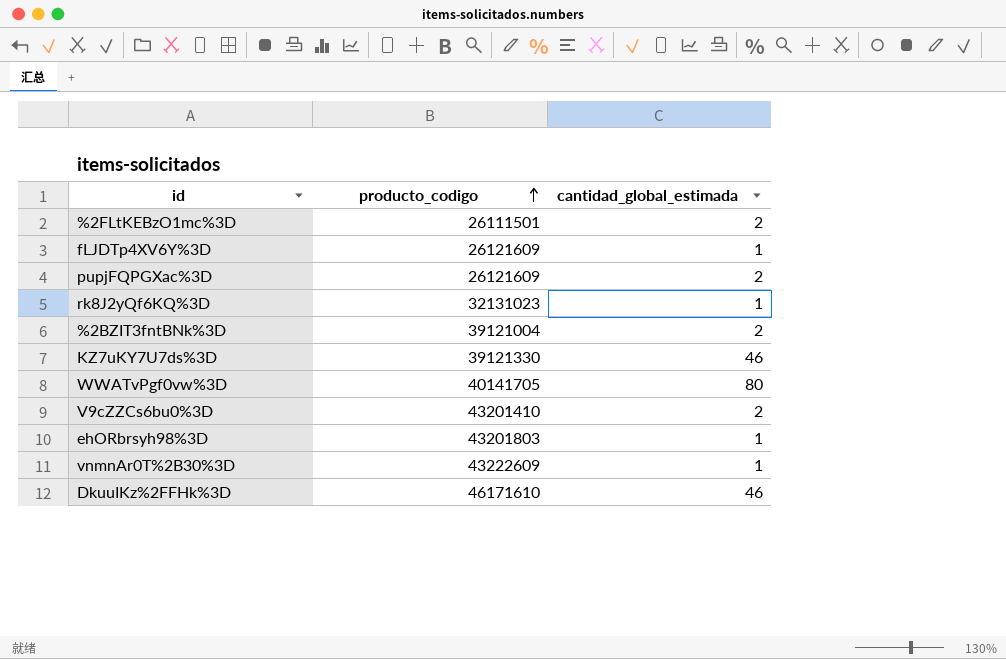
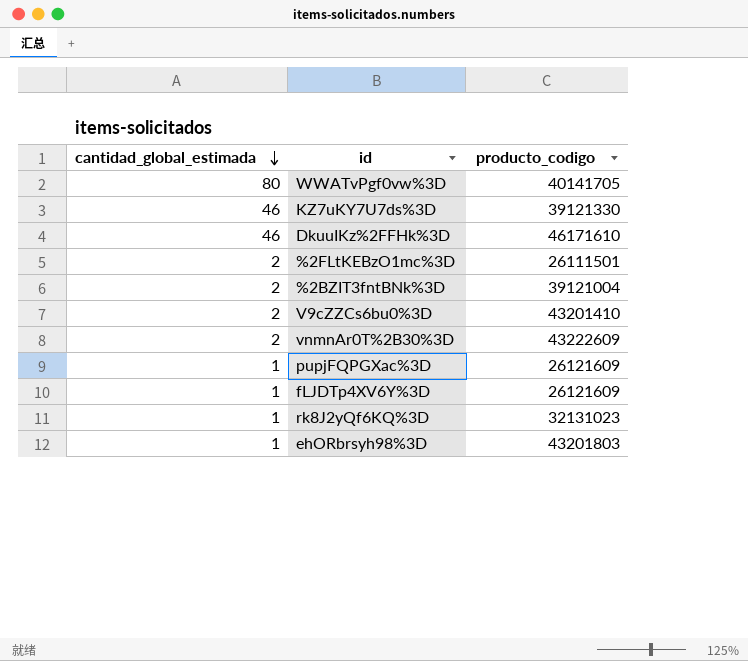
row order: producto_codigo ascending -> cantidad_global_estimada descending
column cantidad_global_estimada | position: 3 -> 1
vnmnAr0T%2B30%3D | cantidad_global_estimada: 1 -> 2
pupjFQPGXac%3D | cantidad_global_estimada: 2 -> 1

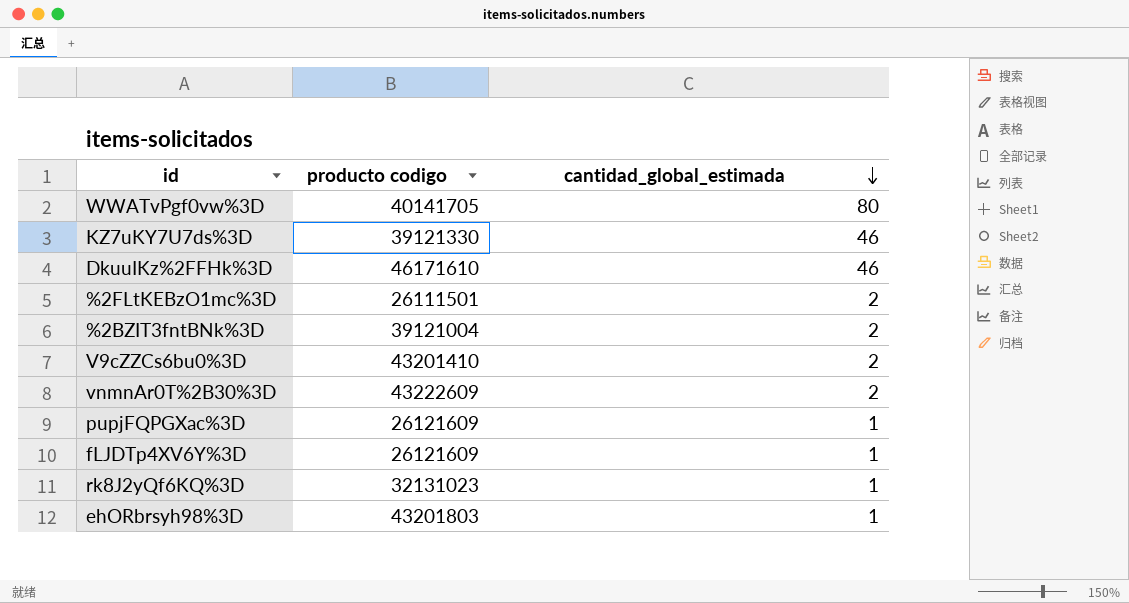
column name: producto_codigo -> producto codigo
column cantidad_global_estimada | position: 1 -> 3

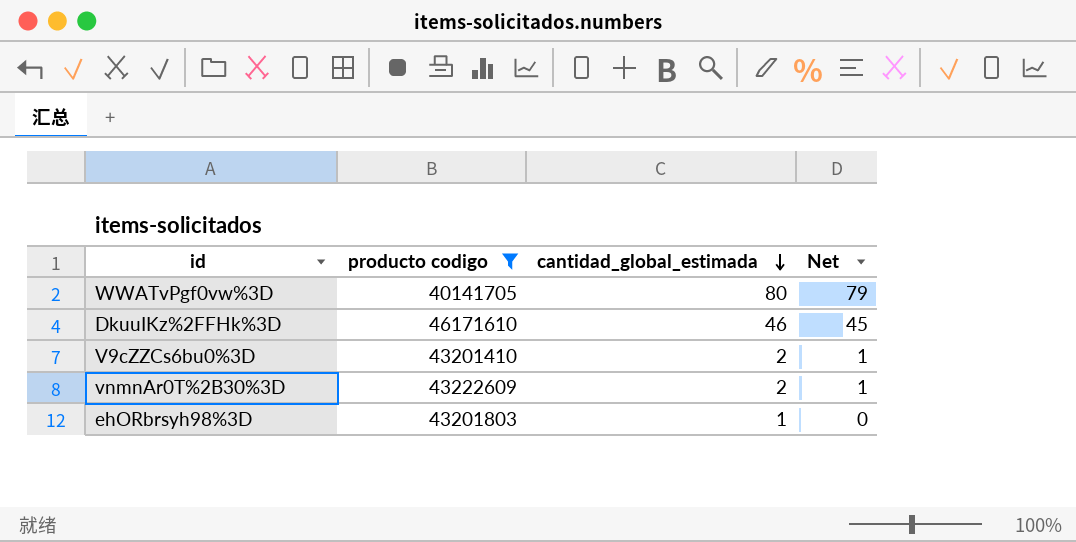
filter: none -> producto codigo >= 40141705
column Net | formula: none -> [cantidad_global_estimada] - 1

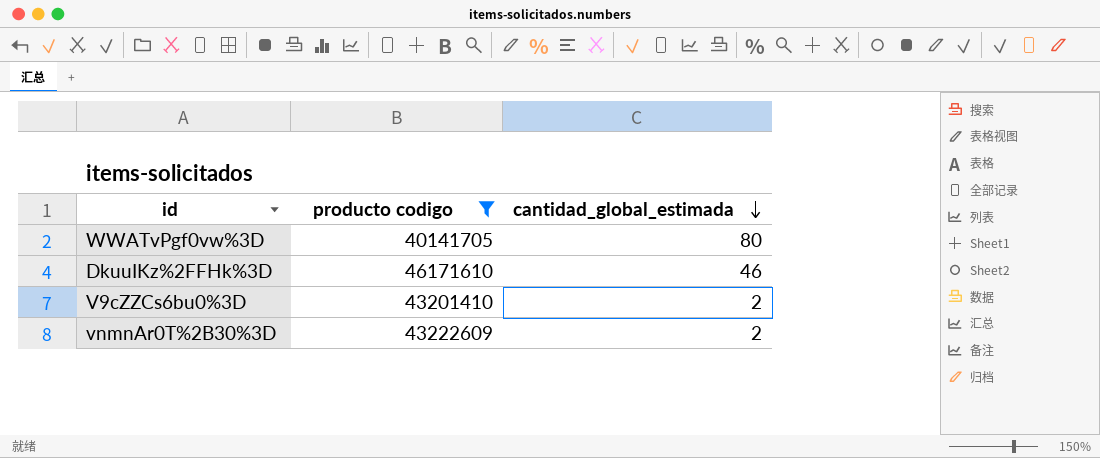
column Net | formula: [cantidad_global_estimada] - 1 -> none
row ehORbrsyh98%3D: 43201803 | 1 | 0 -> none

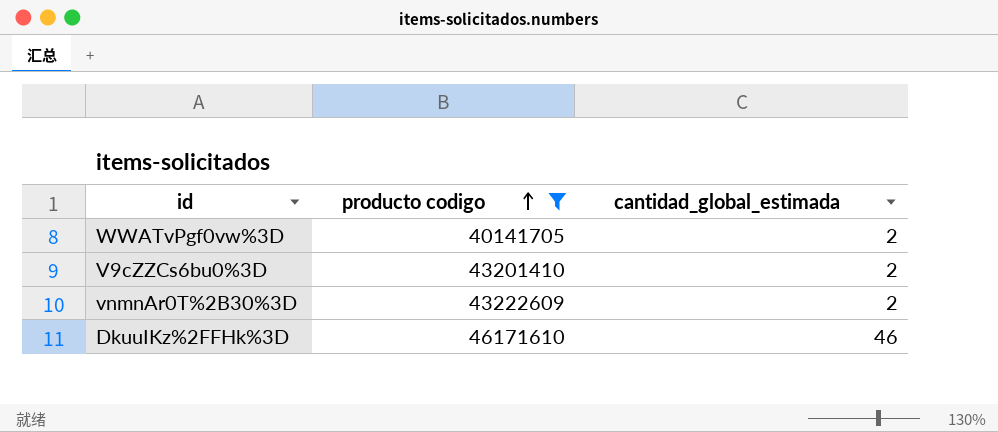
row order: cantidad_global_estimada descending -> producto codigo ascending
WWATvPgf0vw%3D | cantidad_global_estimada: 80 -> 2

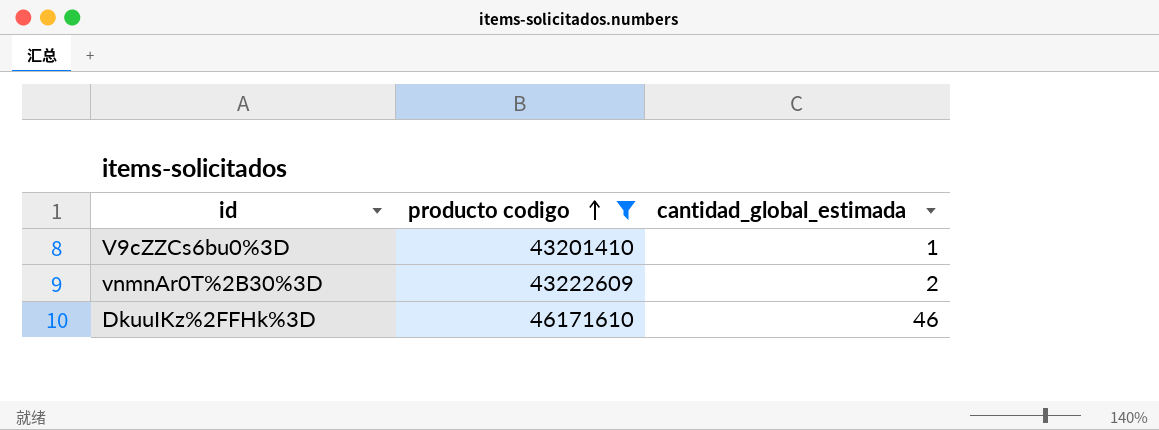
row WWATvPgf0vw%3D: 40141705 | 2 -> none
V9cZZCs6bu0%3D | cantidad_global_estimada: 2 -> 1

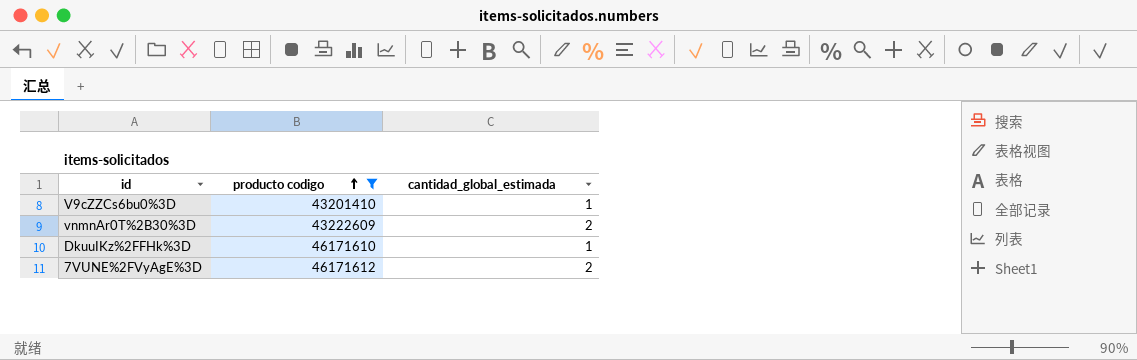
DkuuIKz%2FFHk%3D | cantidad_global_estimada: 46 -> 1
row 7VUNE%2FVyAgE%3D: none -> 46171612 | 2

